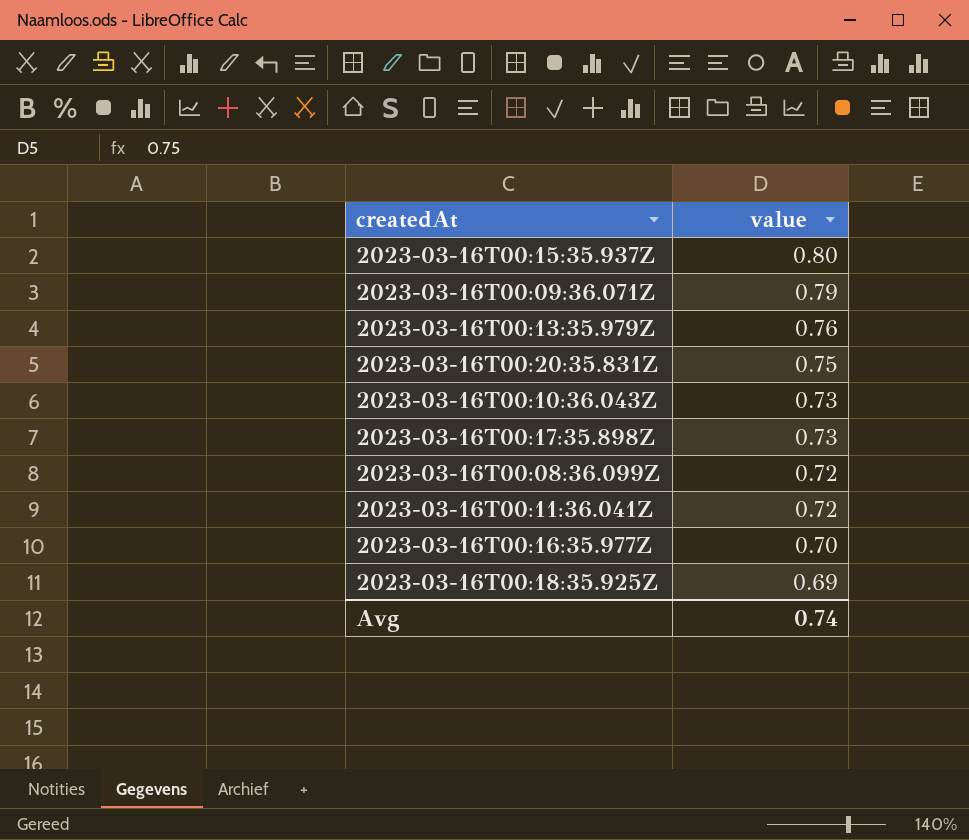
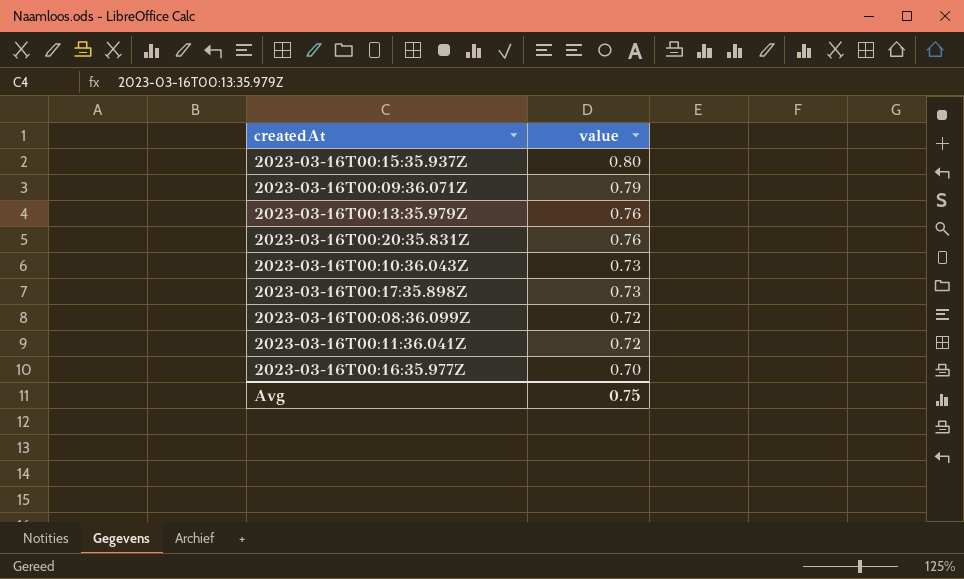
row 2023-03-16T00:18:35.925Z: 0.69 -> none
2023-03-16T00:20:35.831Z | value: 0.75 -> 0.76
Avg | value: 0.74 -> 0.75

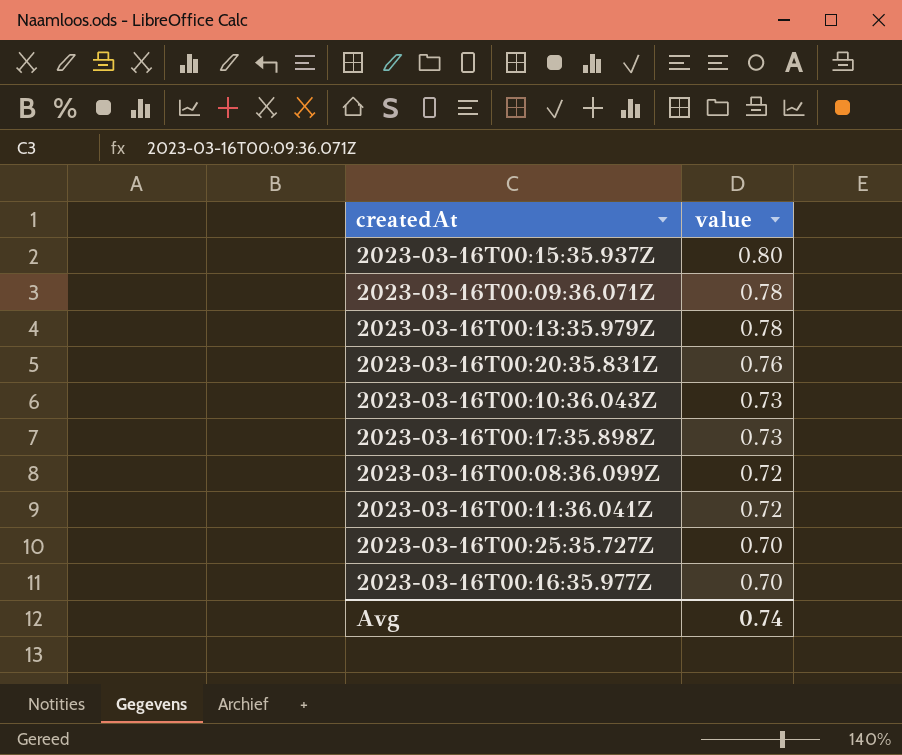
2023-03-16T00:09:36.071Z | value: 0.79 -> 0.78
2023-03-16T00:13:35.979Z | value: 0.76 -> 0.78
row 2023-03-16T00:25:35.727Z: none -> 0.70
Avg | value: 0.75 -> 0.74

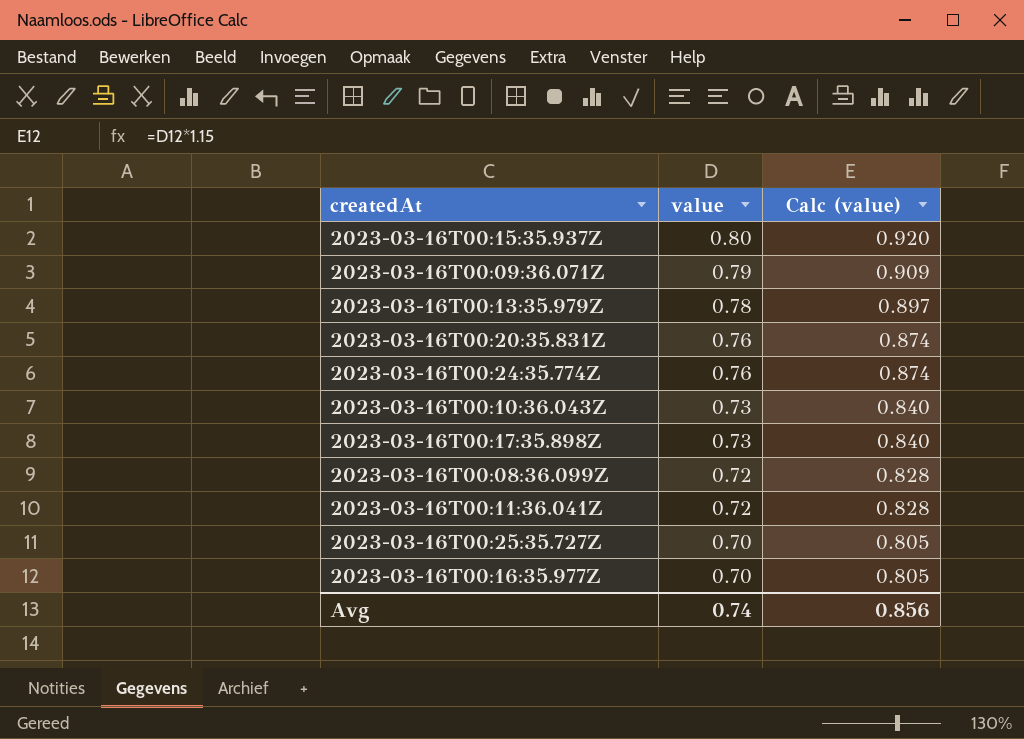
column Calc (value) | formula: none -> [value] * 1.15
2023-03-16T00:09:36.071Z | value: 0.78 -> 0.79
row 2023-03-16T00:24:35.774Z: none -> 0.76 | 0.874

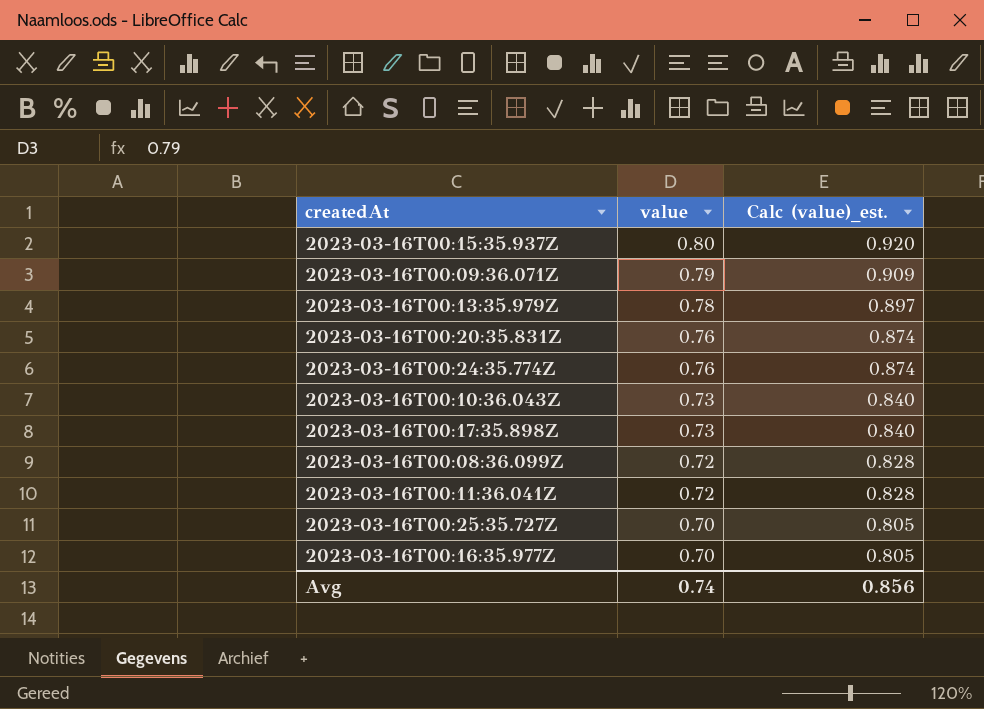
column name: Calc (value) -> Calc (value)_est.

